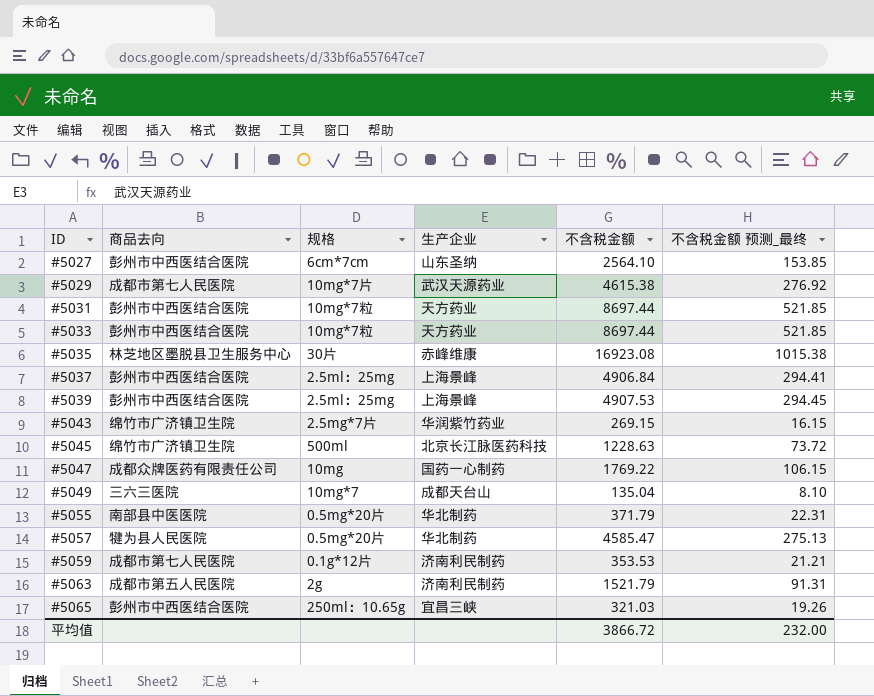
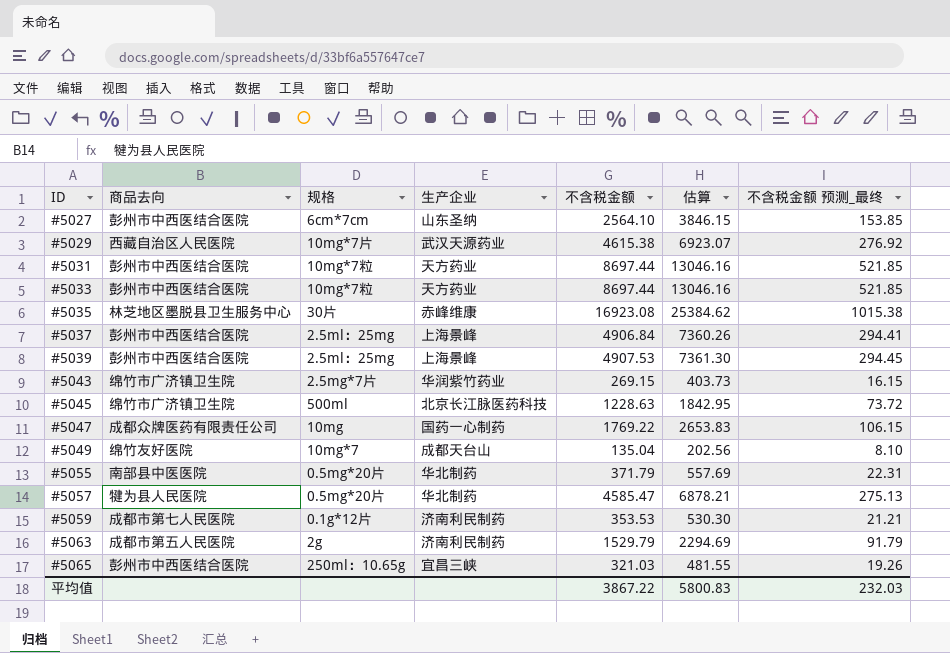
column 估算 | formula: none -> [不含税金额] * 1.5
#5029 | 商品去向: 成都市第七人民医院 -> 西藏自治区人民医院
#5049 | 商品去向: 三六三医院 -> 绵竹友好医院
#5063 | 不含税金额: 1521.79 -> 1529.79
#5063 | 不含税金额 预测_最终: 91.31 -> 91.79
平均值 | 不含税金额: 3866.72 -> 3867.22
平均值 | 不含税金额 预测_最终: 232.00 -> 232.03

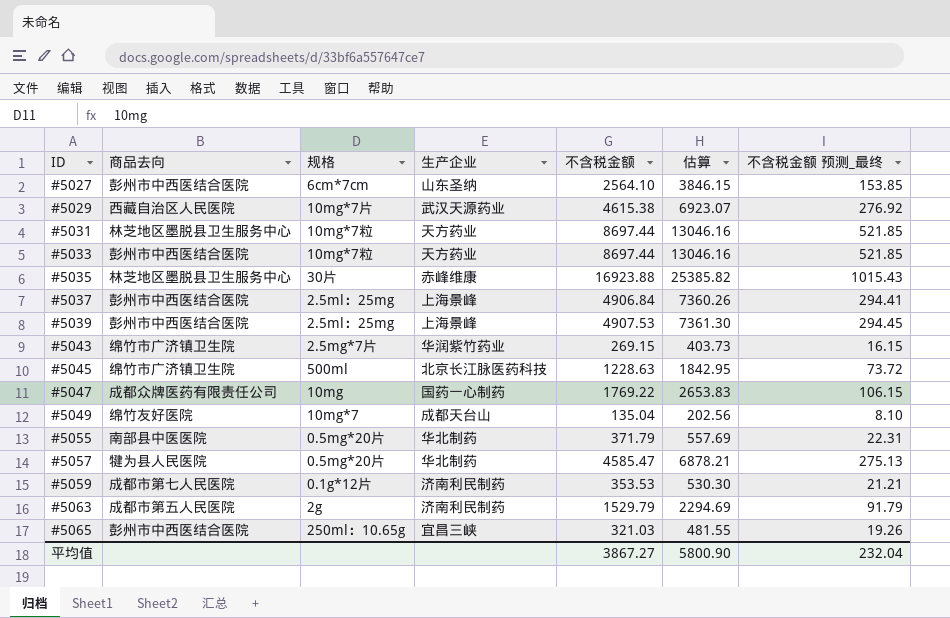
#5031 | 商品去向: 彭州市中西医结合医院 -> 林芝地区墨脱县卫生服务中心
#5035 | 不含税金额: 16923.08 -> 16923.88
#5035 | 估算: 25384.62 -> 25385.82
#5035 | 不含税金额 预测_最终: 1015.38 -> 1015.43
平均值 | 不含税金额: 3867.22 -> 3867.27
平均值 | 估算: 5800.83 -> 5800.90
平均值 | 不含税金额 预测_最终: 232.03 -> 232.04

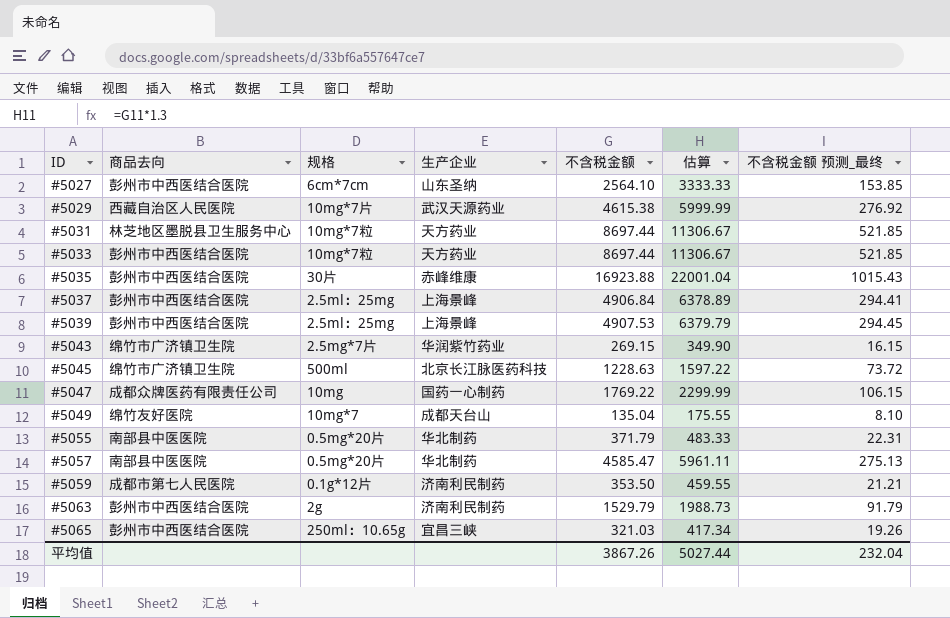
column 估算 | formula: [不含税金额] * 1.5 -> [不含税金额] * 1.3
#5035 | 商品去向: 林芝地区墨脱县卫生服务中心 -> 彭州市中西医结合医院
#5057 | 商品去向: 犍为县人民医院 -> 南部县中医医院
#5059 | 不含税金额: 353.53 -> 353.50
#5063 | 商品去向: 成都市第五人民医院 -> 彭州市中西医结合医院
平均值 | 不含税金额: 3867.27 -> 3867.26
平均值 | 估算: 5800.90 -> 5027.44

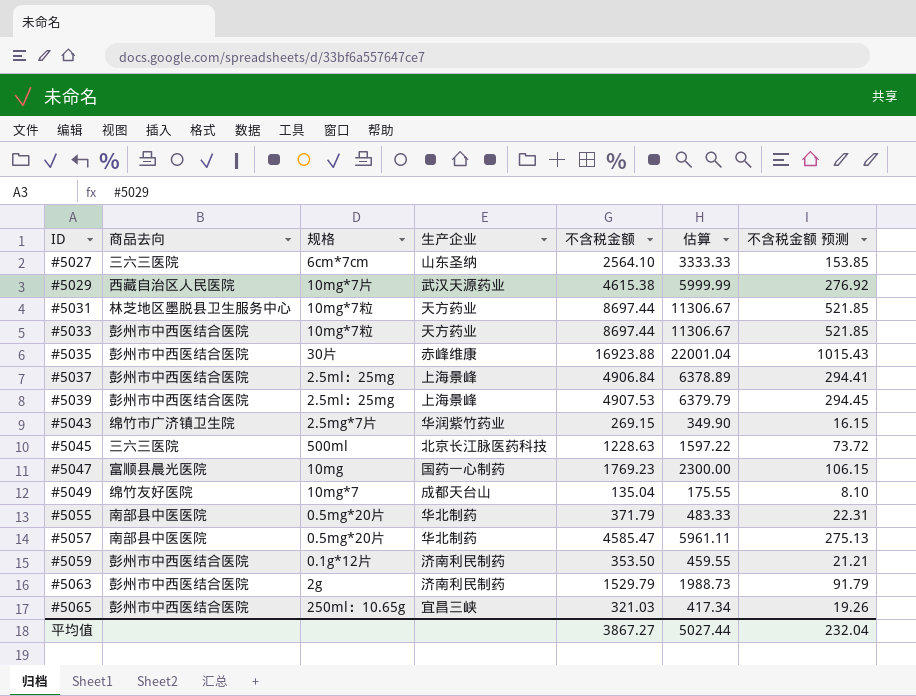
column name: 不含税金额 预测_最终 -> 不含税金额 预测
#5027 | 商品去向: 彭州市中西医结合医院 -> 三六三医院
#5045 | 商品去向: 绵竹市广济镇卫生院 -> 三六三医院
#5047 | 商品去向: 成都众牌医药有限责任公司 -> 富顺县晨光医院
#5047 | 不含税金额: 1769.22 -> 1769.23
#5047 | 估算: 2299.99 -> 2300.00
#5059 | 商品去向: 成都市第七人民医院 -> 彭州市中西医结合医院
平均值 | 不含税金额: 3867.26 -> 3867.27

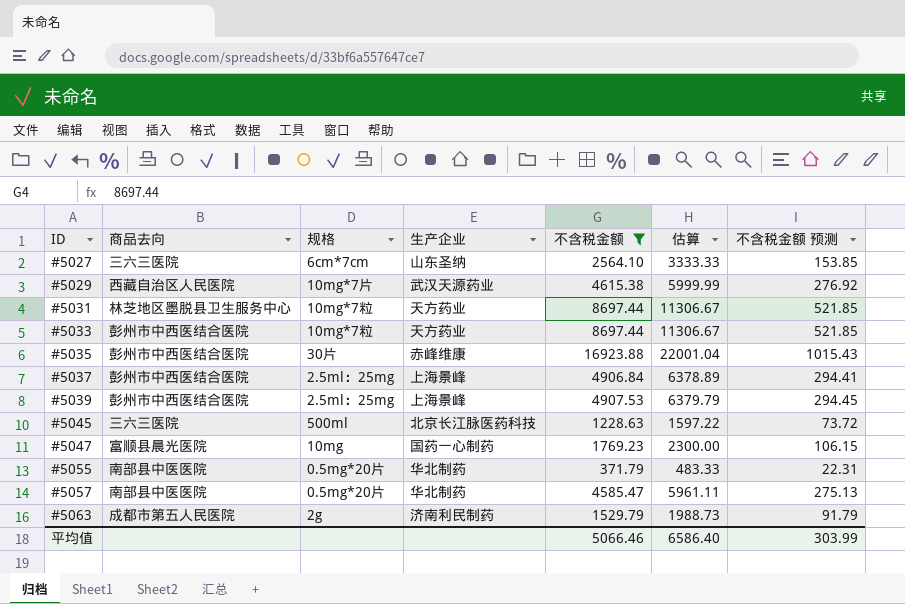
filter: none -> 不含税金额 >= 371.79
#5063 | 商品去向: 彭州市中西医结合医院 -> 成都市第五人民医院
平均值 | 不含税金额: 3867.27 -> 5066.46
平均值 | 估算: 5027.44 -> 6586.40
平均值 | 不含税金额 预测: 232.04 -> 303.99

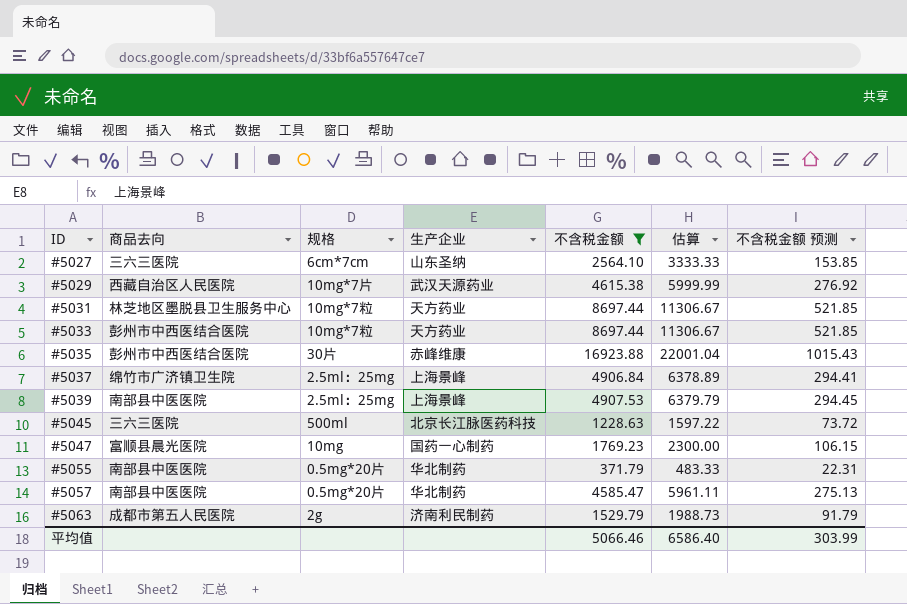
#5037 | 商品去向: 彭州市中西医结合医院 -> 绵竹市广济镇卫生院
#5039 | 商品去向: 彭州市中西医结合医院 -> 南部县中医医院

